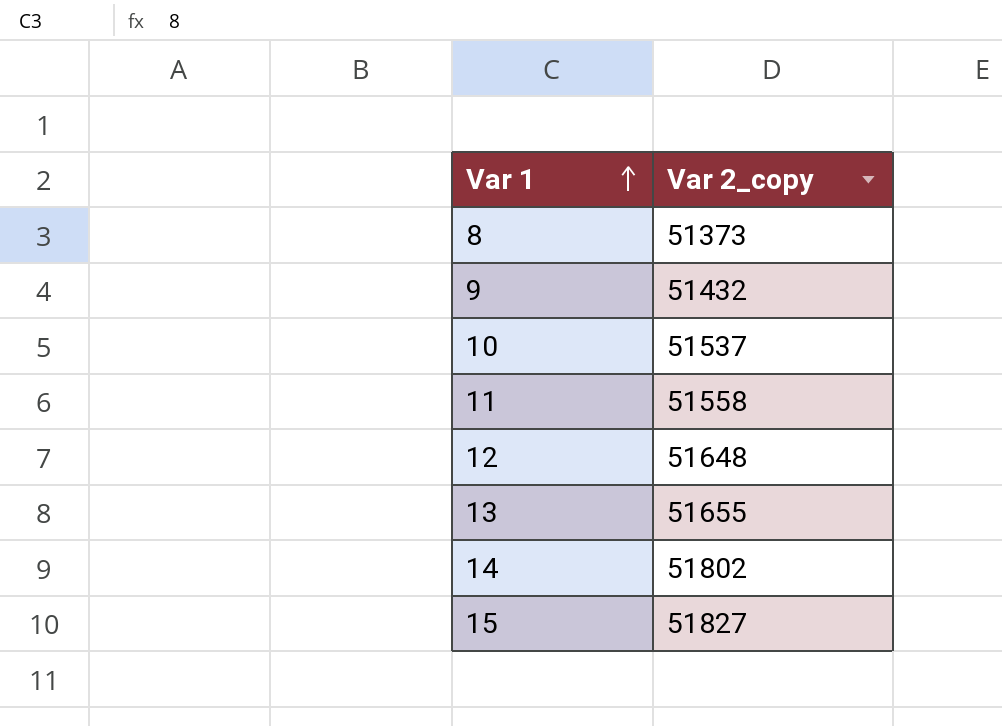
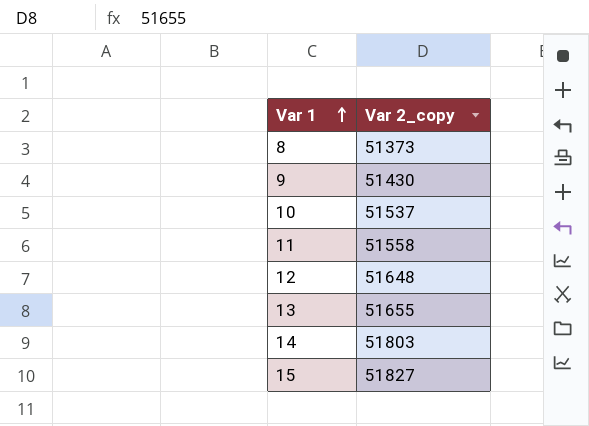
9 | Var 2_copy: 51432 -> 51430
14 | Var 2_copy: 51802 -> 51803

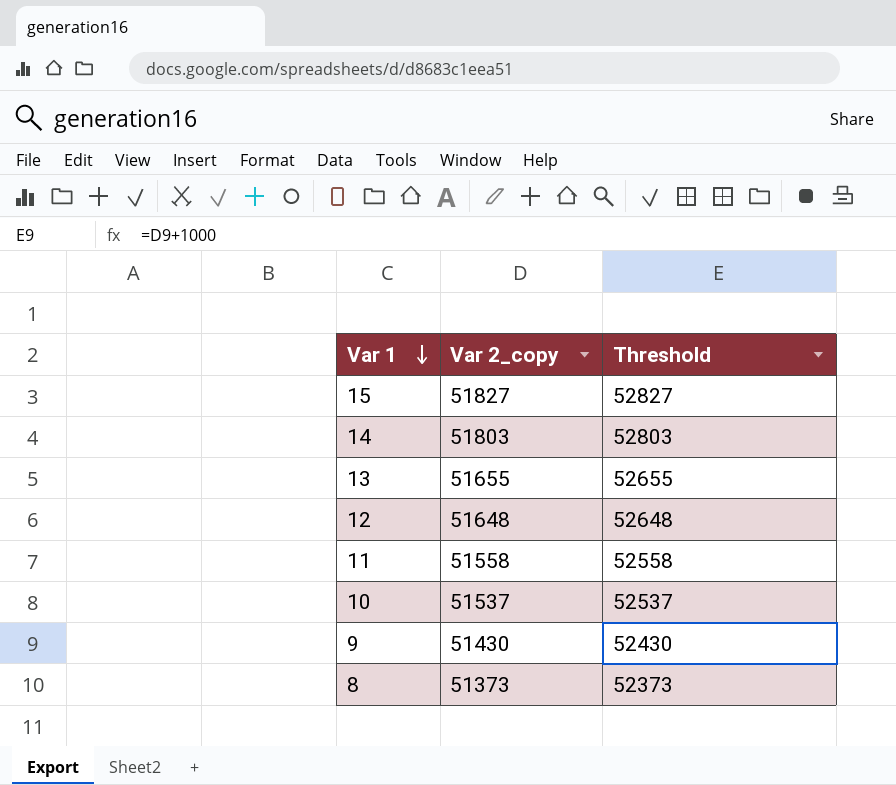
row order: Var 1 ascending -> Var 1 descending
column Threshold | formula: none -> [Var 2_copy] + 1000

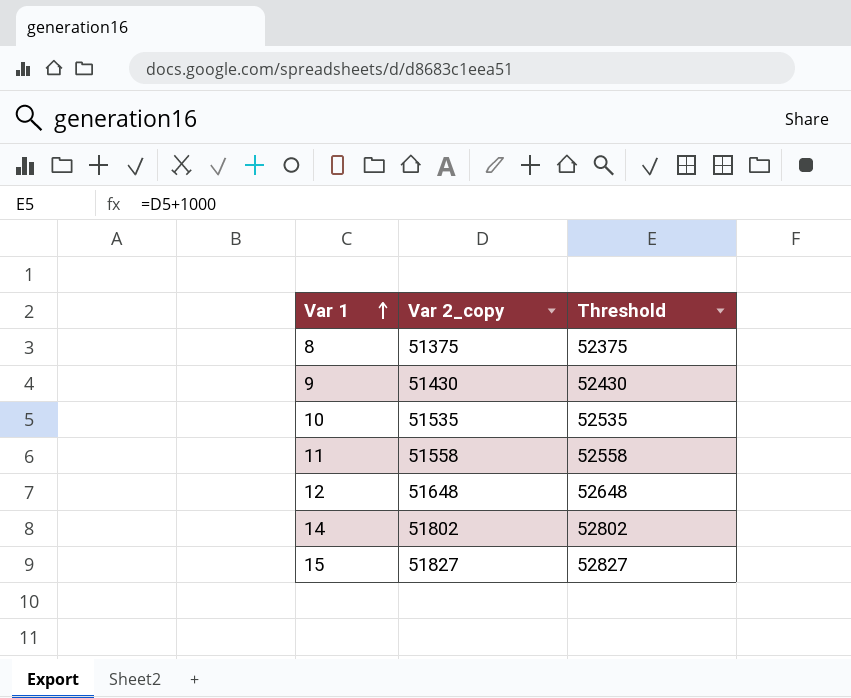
row order: Var 1 descending -> Var 1 ascending
row 13: 51655 | 52655 -> none
8 | Var 2_copy: 51373 -> 51375
8 | Threshold: 52373 -> 52375
10 | Var 2_copy: 51537 -> 51535
10 | Threshold: 52537 -> 52535
14 | Var 2_copy: 51803 -> 51802
14 | Threshold: 52803 -> 52802

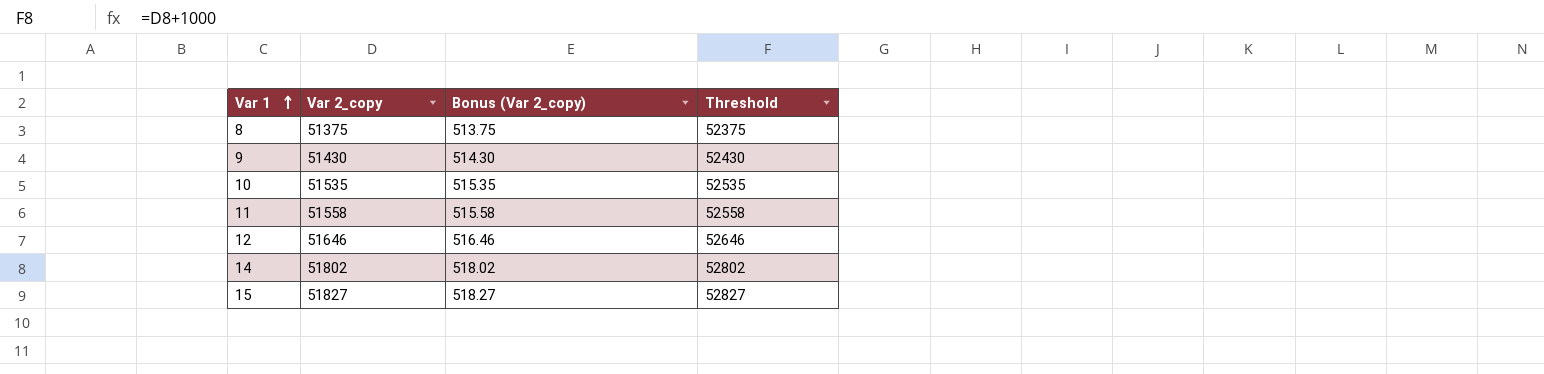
column Bonus (Var 2_copy) | formula: none -> [Var 2_copy] * 0.01
12 | Var 2_copy: 51648 -> 51646
12 | Threshold: 52648 -> 52646

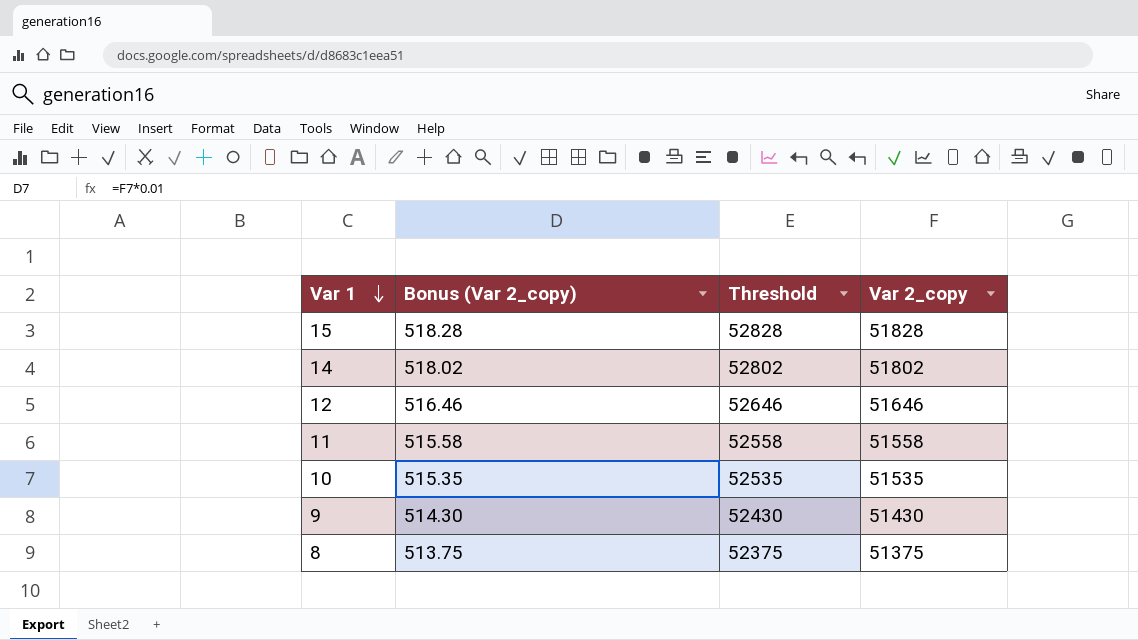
row order: Var 1 ascending -> Var 1 descending
column Var 2_copy | position: 2 -> 4
15 | Bonus (Var 2_copy): 518.27 -> 518.28
15 | Threshold: 52827 -> 52828
15 | Var 2_copy: 51827 -> 51828

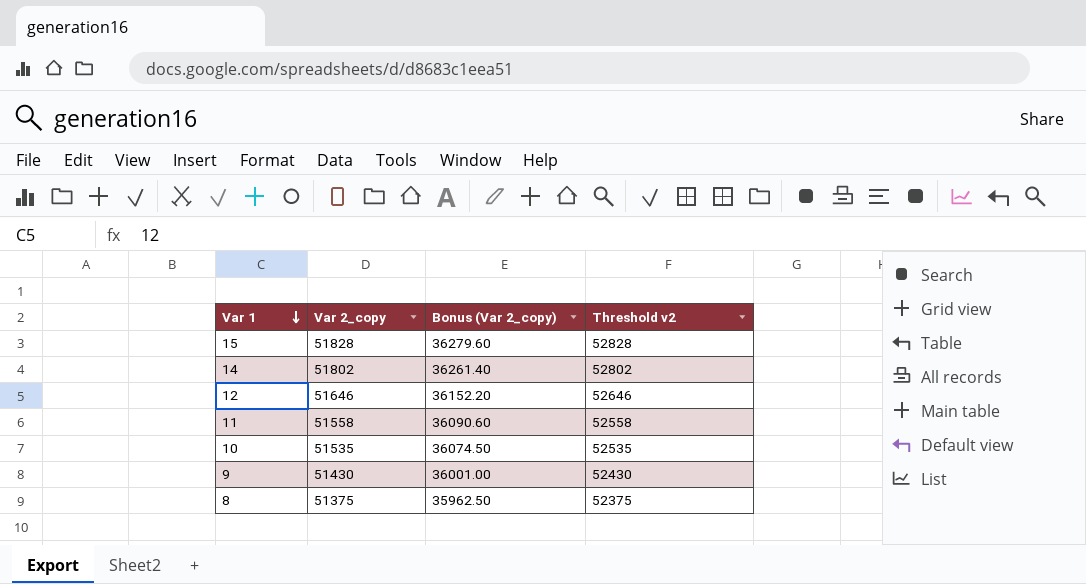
column Var 2_copy | position: 4 -> 2
column Bonus (Var 2_copy) | formula: [Var 2_copy] * 0.01 -> [Var 2_copy] * 0.7
column name: Threshold -> Threshold v2

